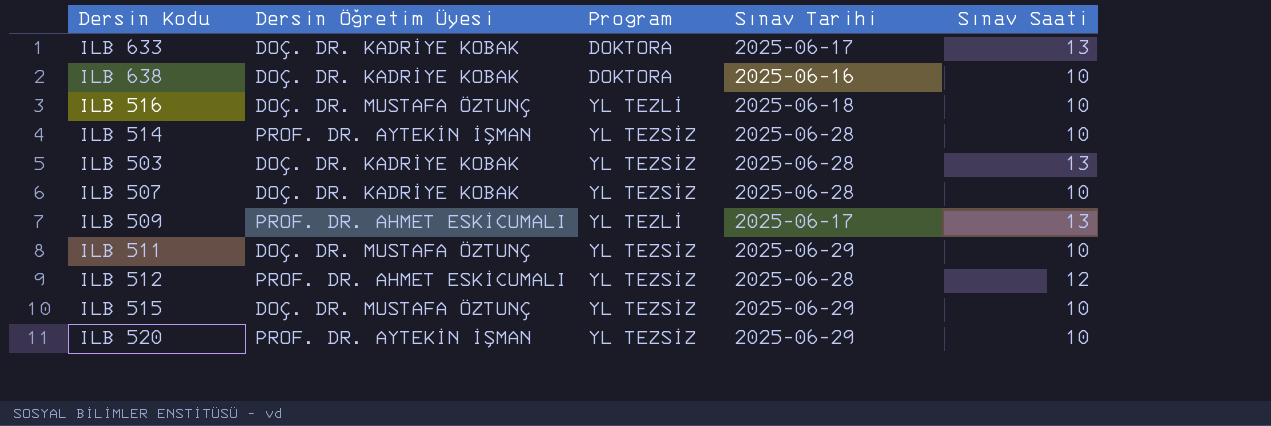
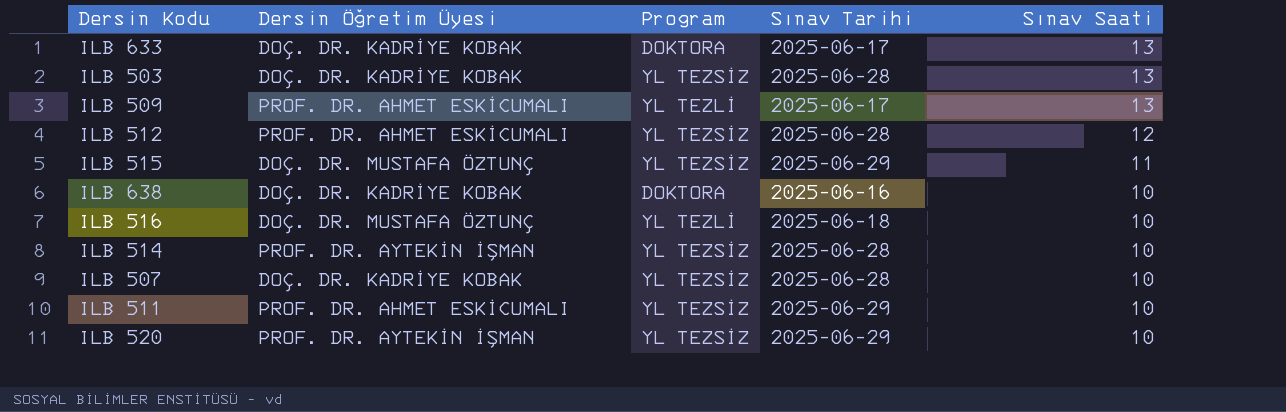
row order: none -> Sınav Saati descending
ILB 515 | Sınav Saati: 10 -> 11
ILB 511 | Dersin Öğretim Üyesi: DOÇ. DR. MUSTAFA ÖZTUNÇ -> PROF. DR. AHMET ESKİCUMALI

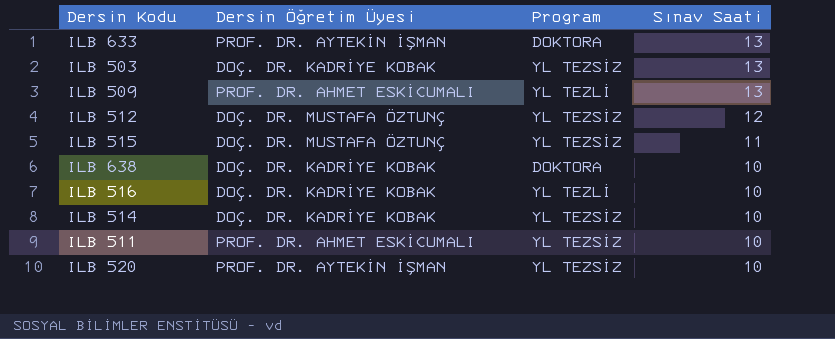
column Sınav Tarihi | position: 4 -> none
row ILB 507: DOÇ. DR. KADRİYE KOBAK | YL TEZSİZ | 2025-06-28 | 10 -> none
ILB 633 | Dersin Öğretim Üyesi: DOÇ. DR. KADRİYE KOBAK -> PROF. DR. AYTEKİN İŞMAN
ILB 512 | Dersin Öğretim Üyesi: PROF. DR. AHMET ESKİCUMALI -> DOÇ. DR. MUSTAFA ÖZTUNÇ
ILB 516 | Dersin Öğretim Üyesi: DOÇ. DR. MUSTAFA ÖZTUNÇ -> DOÇ. DR. KADRİYE KOBAK
ILB 514 | Dersin Öğretim Üyesi: PROF. DR. AYTEKİN İŞMAN -> DOÇ. DR. KADRİYE KOBAK

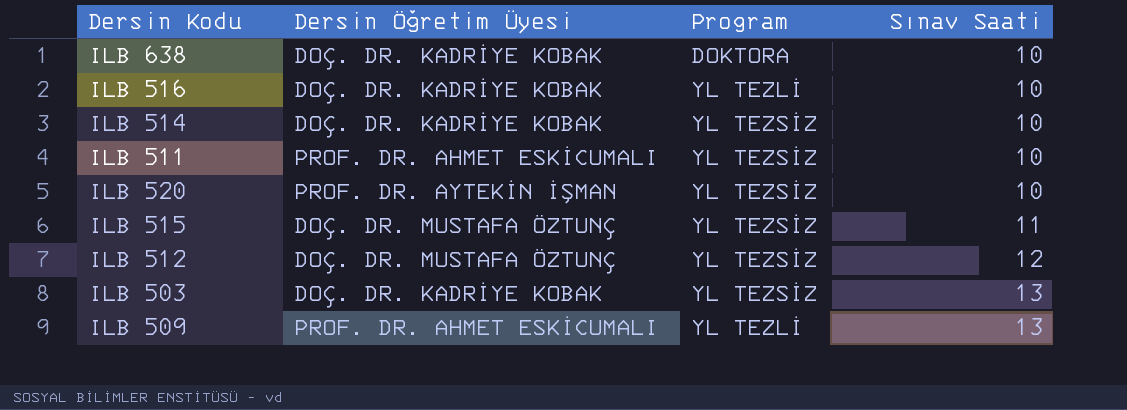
row order: Sınav Saati descending -> Sınav Saati ascending
row ILB 633: PROF. DR. AYTEKİN İŞMAN | DOKTORA | 13 -> none

